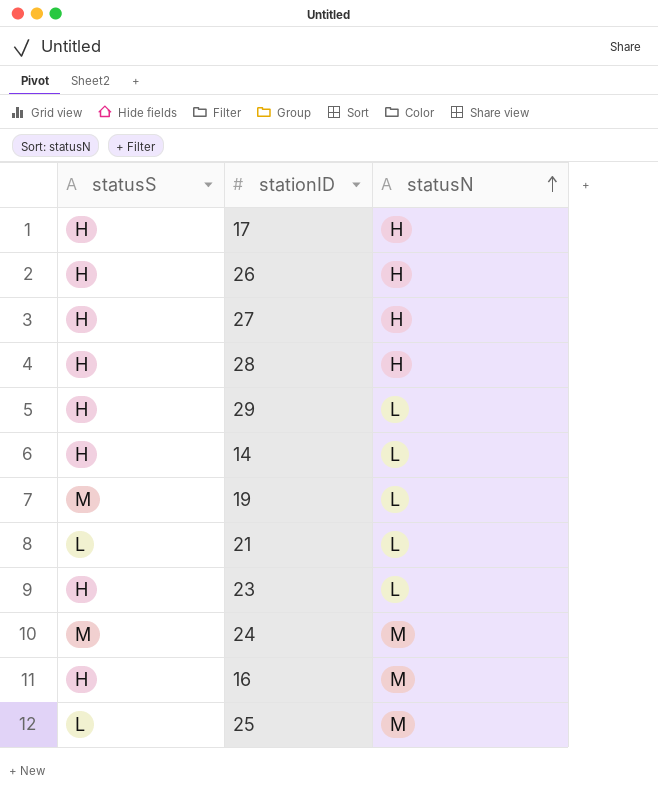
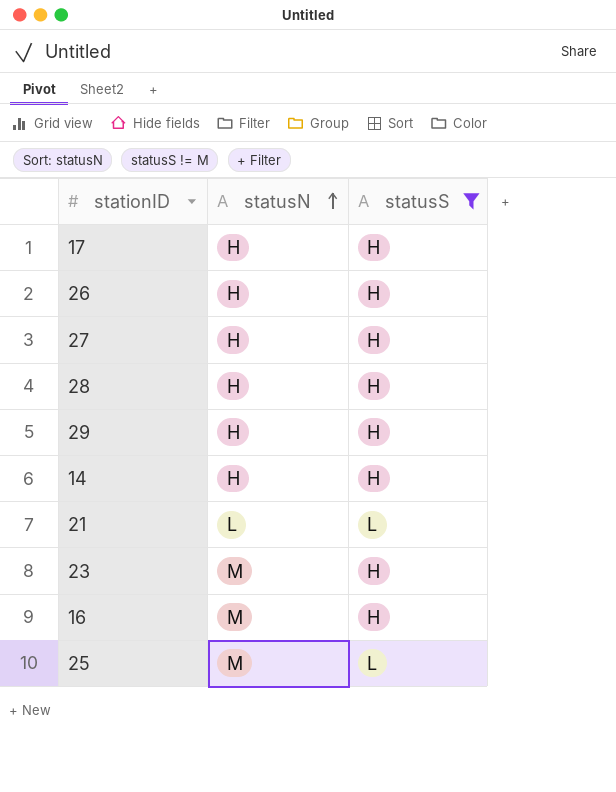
filter: none -> statusS != M
column statusS | position: 1 -> 3
29 | statusN: L -> H
14 | statusN: L -> H
23 | statusN: L -> M

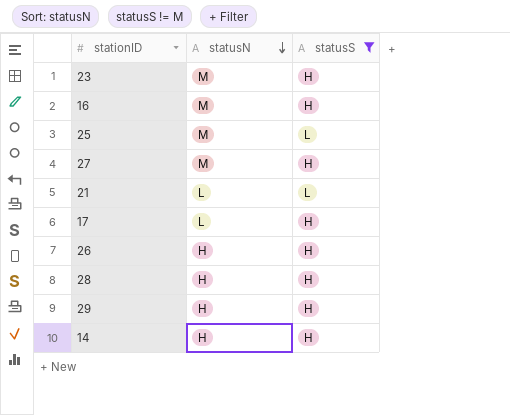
row order: statusN ascending -> statusN descending
27 | statusN: H -> M
17 | statusN: H -> L

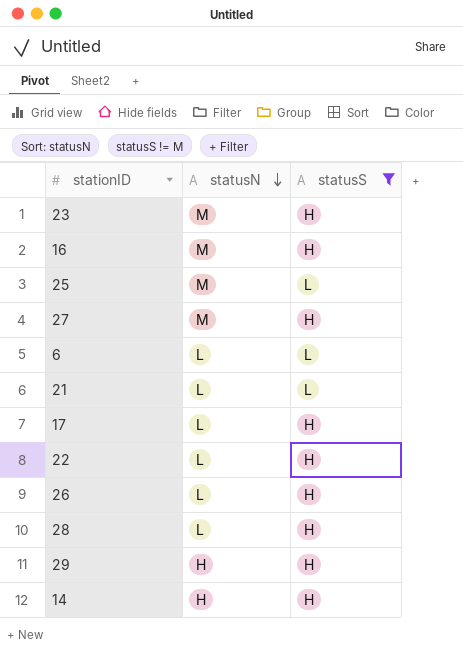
row 6: none -> L | L
row 22: none -> L | H
26 | statusN: H -> L
28 | statusN: H -> L

